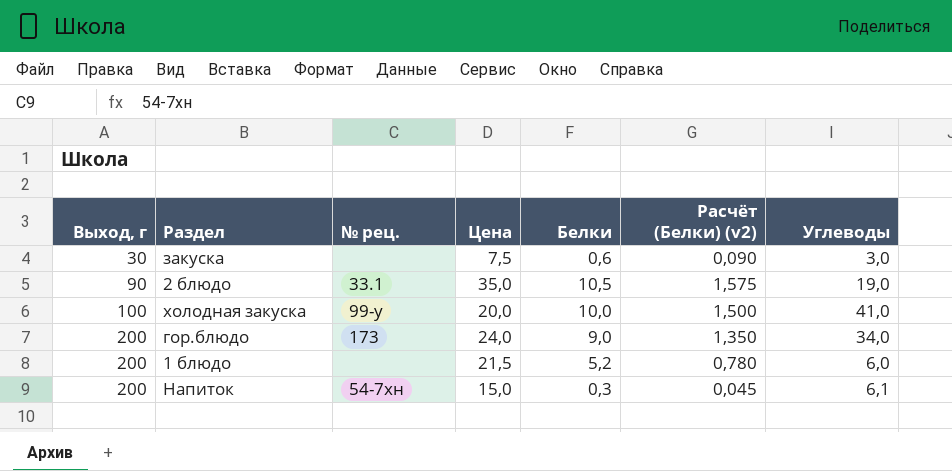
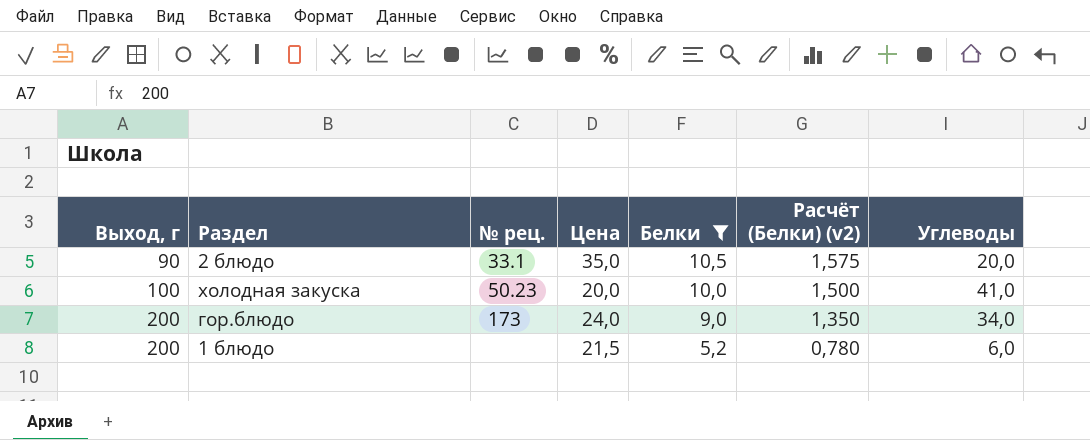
filter: none -> Белки >= 5,2
2 блюдо | Углеводы: 19,0 -> 20,0
холодная закуска | № рец.: 99-у -> 50.23

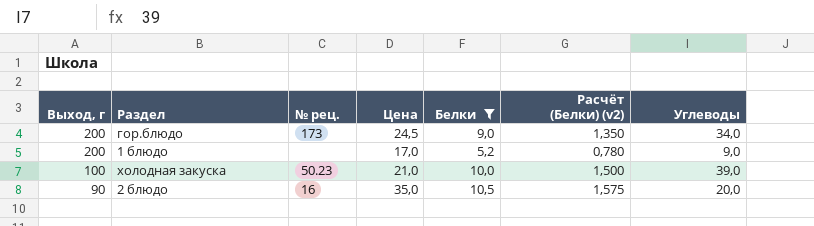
row order: Выход, г ascending -> Выход, г descending
гор.блюдо | Цена: 24,0 -> 24,5
1 блюдо | Цена: 21,5 -> 17,0
1 блюдо | Углеводы: 6,0 -> 9,0
холодная закуска | Цена: 20,0 -> 21,0
холодная закуска | Углеводы: 41,0 -> 39,0
2 блюдо | № рец.: 33.1 -> 16

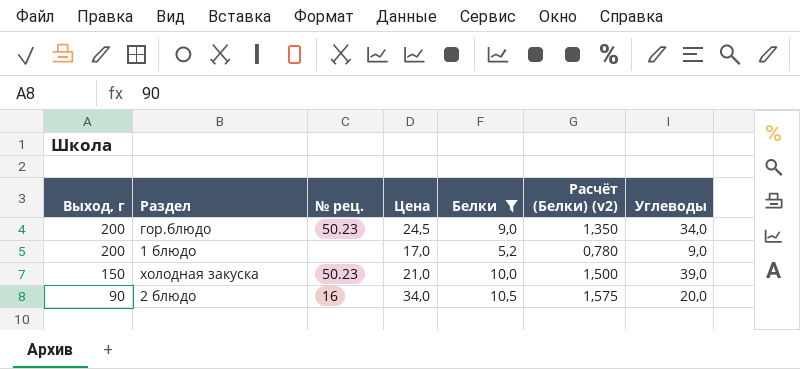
гор.блюдо | № рец.: 173 -> 50.23
холодная закуска | Выход, г: 100 -> 150
2 блюдо | Цена: 35,0 -> 34,0

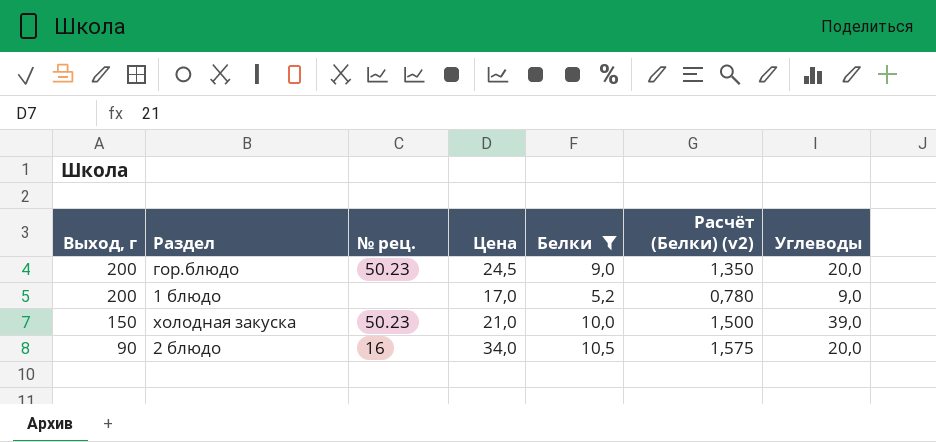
гор.блюдо | Углеводы: 34,0 -> 20,0

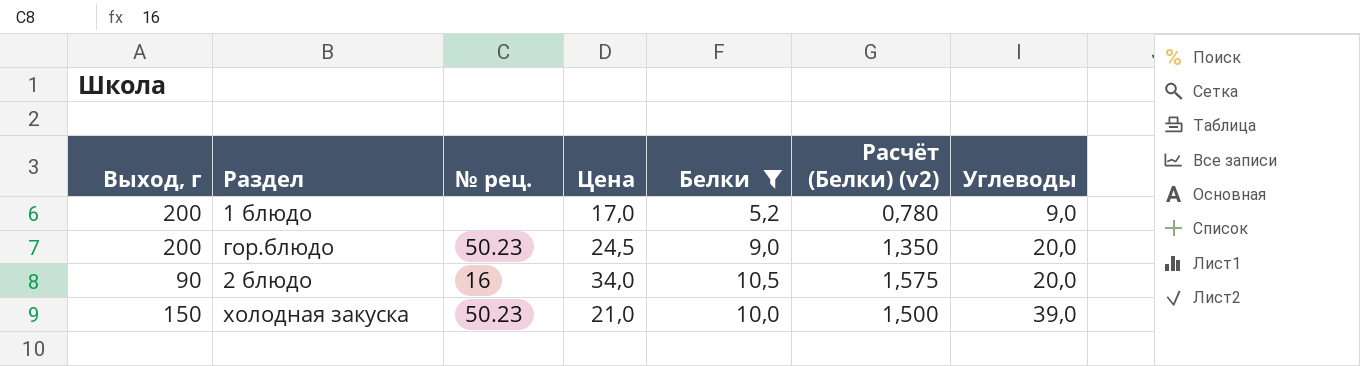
row order: Выход, г descending -> Углеводы ascending

